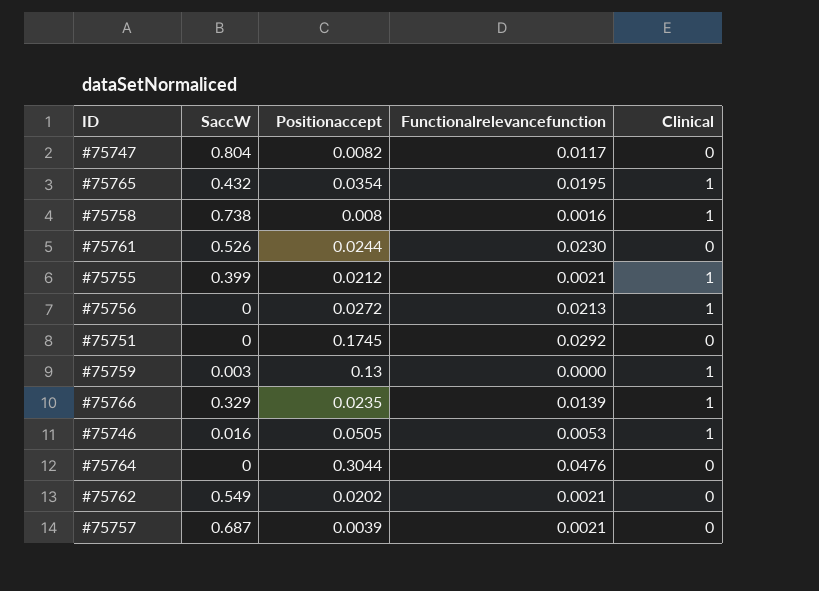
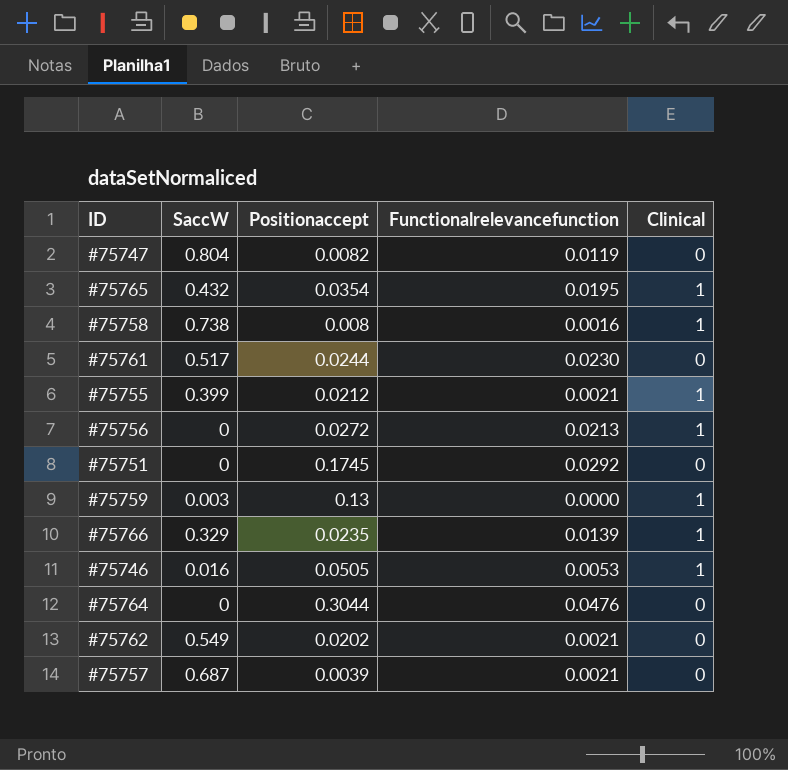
#75747 | Functionalrelevancefunction: 0.0117 -> 0.0119
#75761 | SaccW: 0.526 -> 0.517

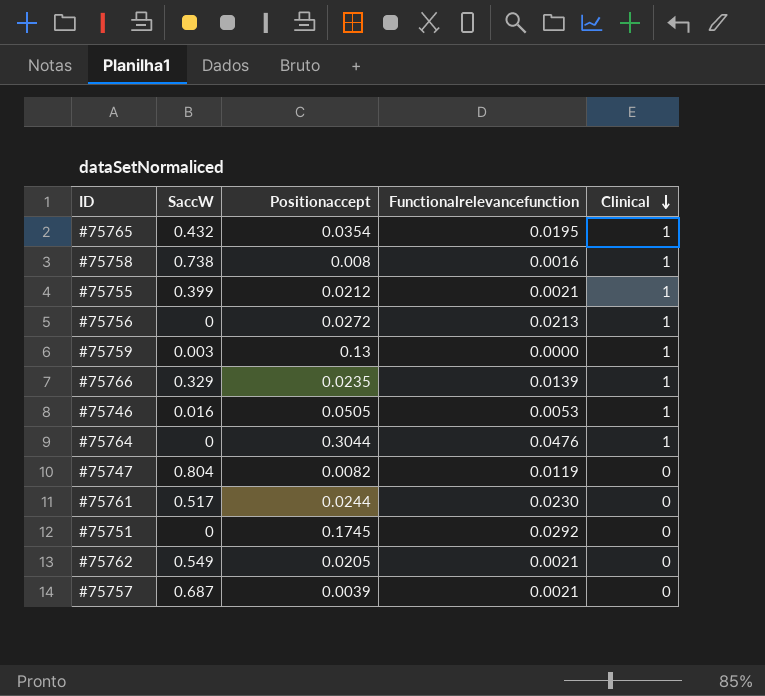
row order: none -> Clinical descending
#75764 | Clinical: 0 -> 1
#75762 | Positionaccept: 0.0202 -> 0.0205

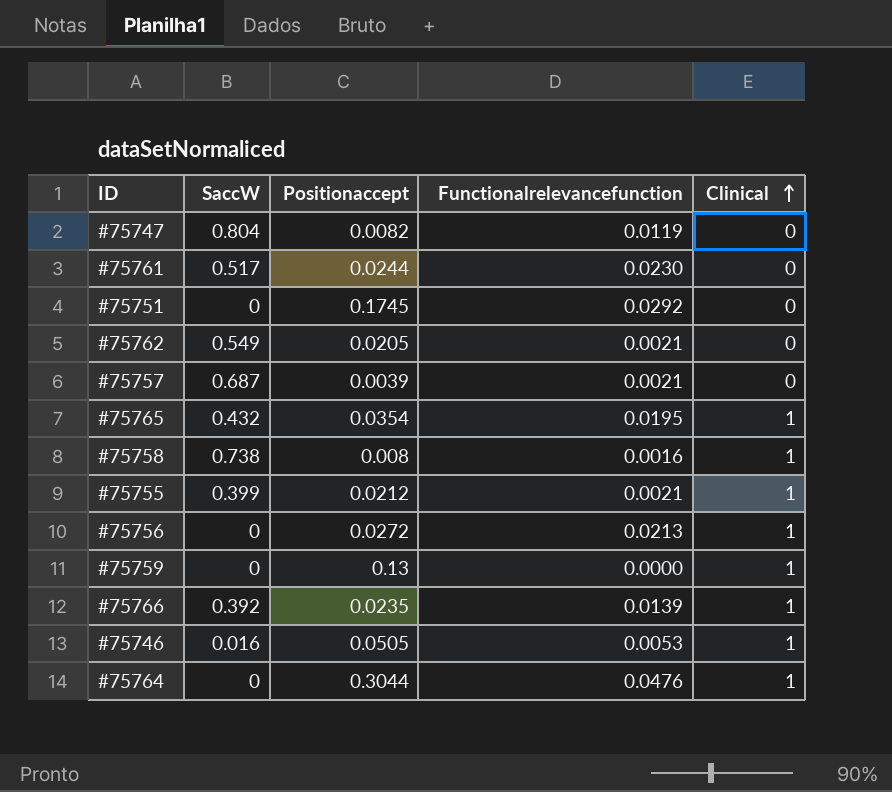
row order: Clinical descending -> Clinical ascending
#75759 | SaccW: 0.003 -> 0
#75766 | SaccW: 0.329 -> 0.392

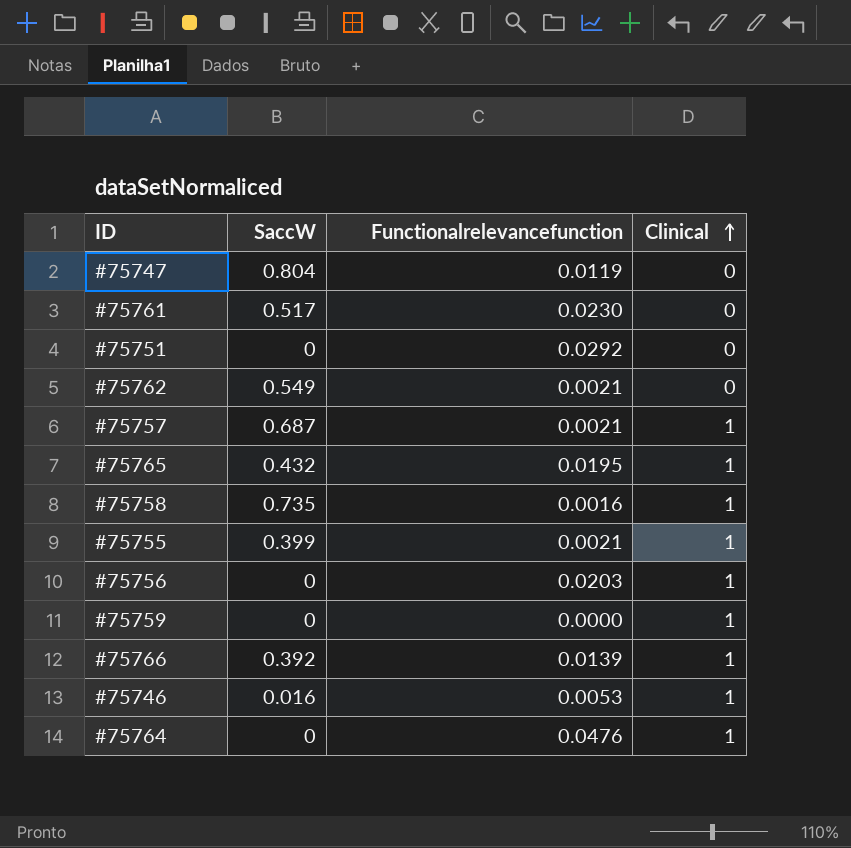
column Positionaccept | position: 3 -> none
#75757 | Clinical: 0 -> 1
#75758 | SaccW: 0.738 -> 0.735
#75756 | Functionalrelevancefunction: 0.0213 -> 0.0203

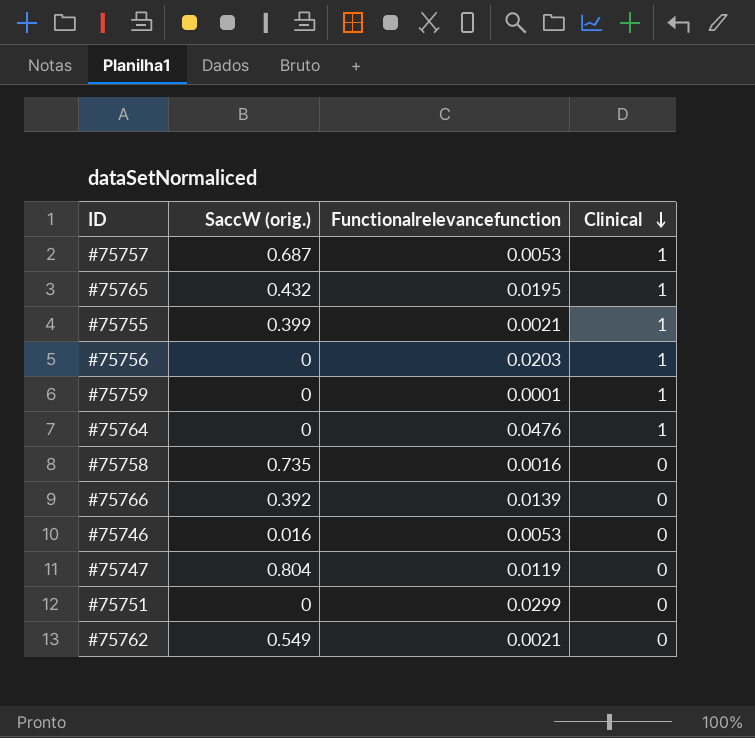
row order: Clinical ascending -> Clinical descending
column name: SaccW -> SaccW (orig.)
row #75761: 0.517 | 0.0230 | 0 -> none
#75757 | Functionalrelevancefunction: 0.0021 -> 0.0053
#75759 | Functionalrelevancefunction: 0.0000 -> 0.0001
#75758 | Clinical: 1 -> 0
#75766 | Clinical: 1 -> 0
#75746 | Clinical: 1 -> 0
#75751 | Functionalrelevancefunction: 0.0292 -> 0.0299

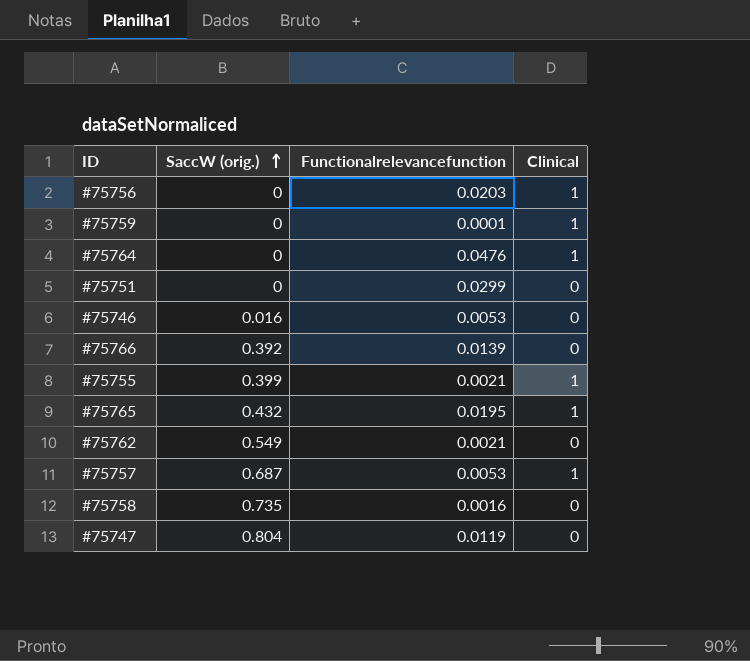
row order: Clinical descending -> SaccW (orig.) ascending

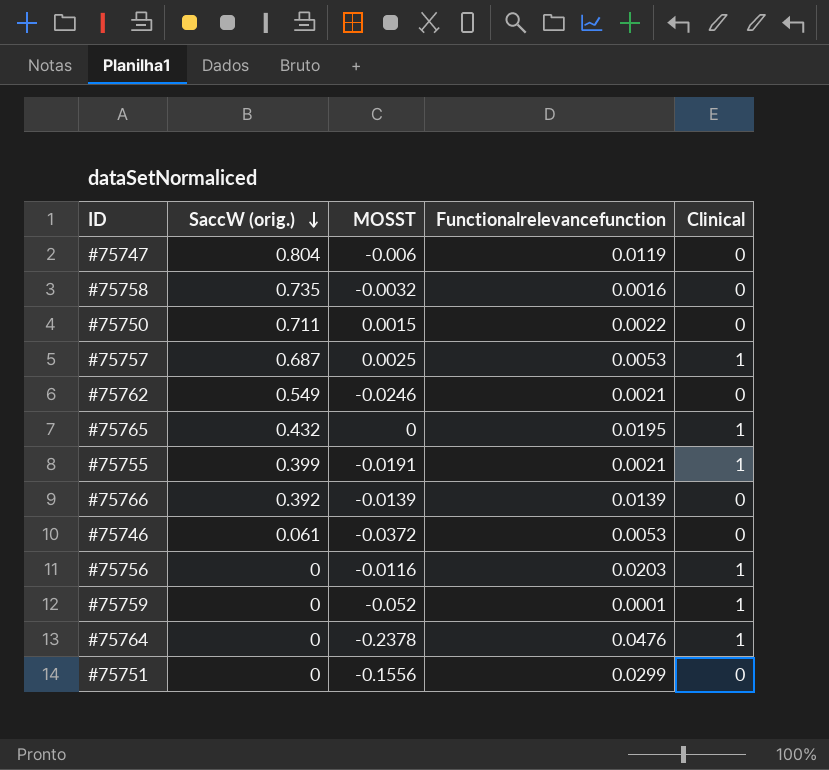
row order: SaccW (orig.) ascending -> SaccW (orig.) descending
column MOSST | position: none -> 3
row #75750: none -> 0.711 | 0.0015 | 0.0022 | 0
#75746 | SaccW (orig.): 0.016 -> 0.061

